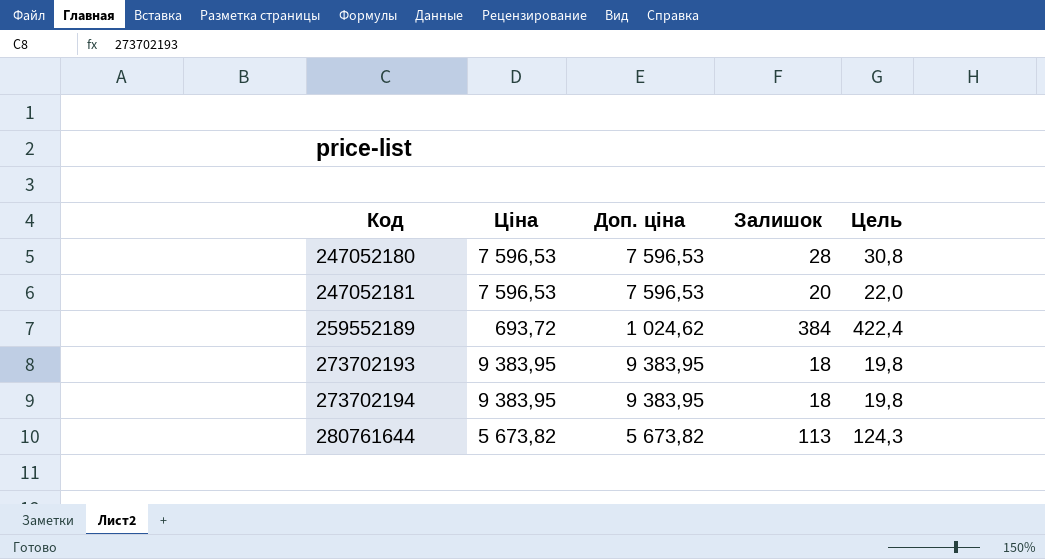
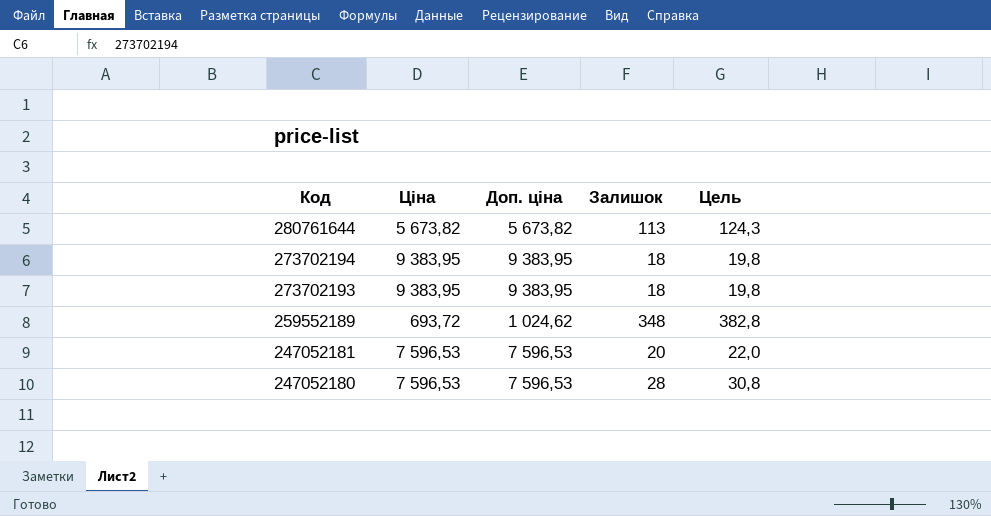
row order: Код ascending -> Код descending
259552189 | Залишок: 384 -> 348
259552189 | Цель: 422,4 -> 382,8

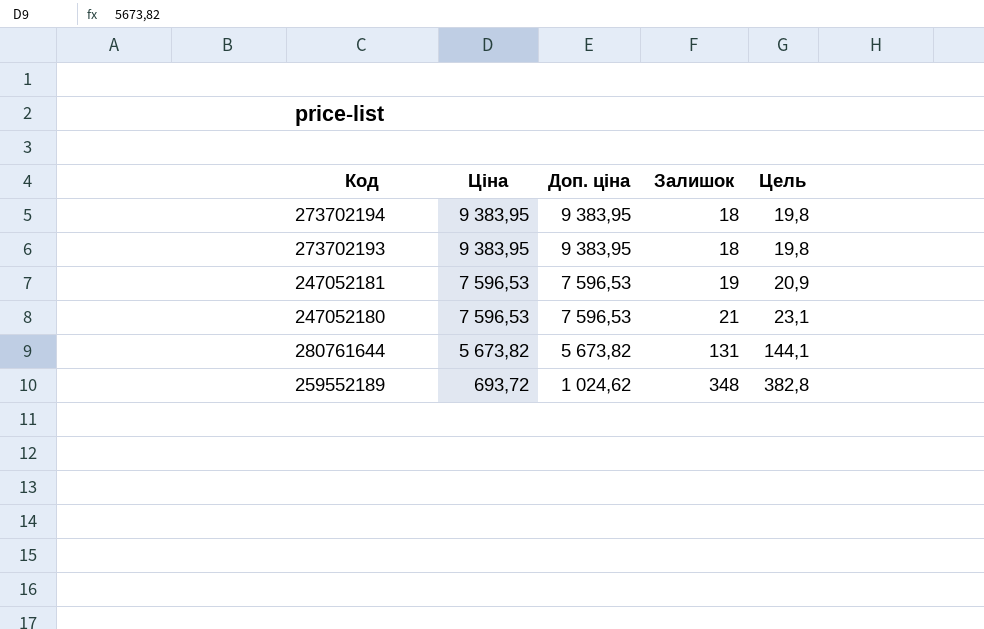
row order: Код descending -> Ціна descending
247052181 | Залишок: 20 -> 19
247052181 | Цель: 22,0 -> 20,9
247052180 | Залишок: 28 -> 21
247052180 | Цель: 30,8 -> 23,1
280761644 | Залишок: 113 -> 131
280761644 | Цель: 124,3 -> 144,1

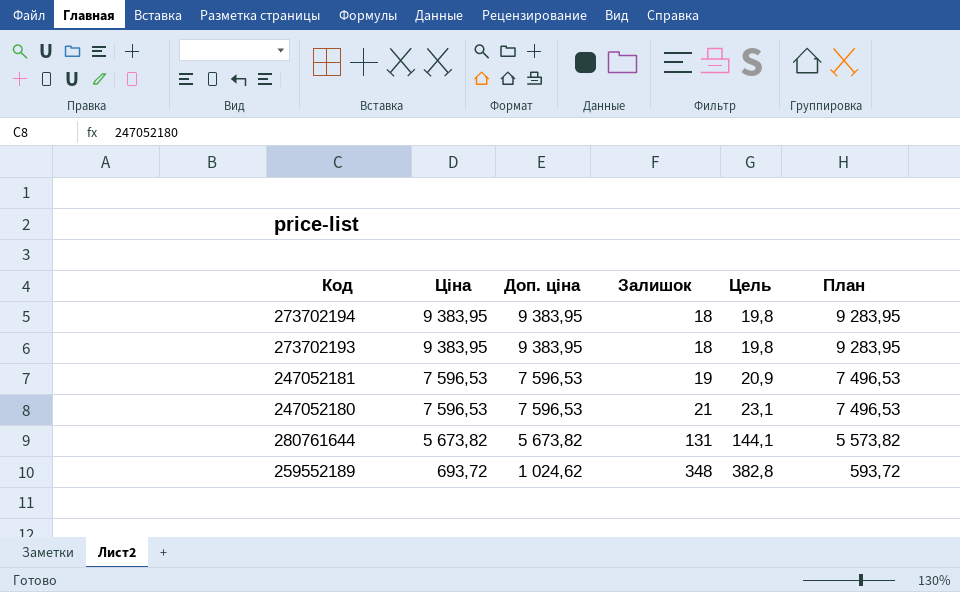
column План | formula: none -> [Ціна] - 100

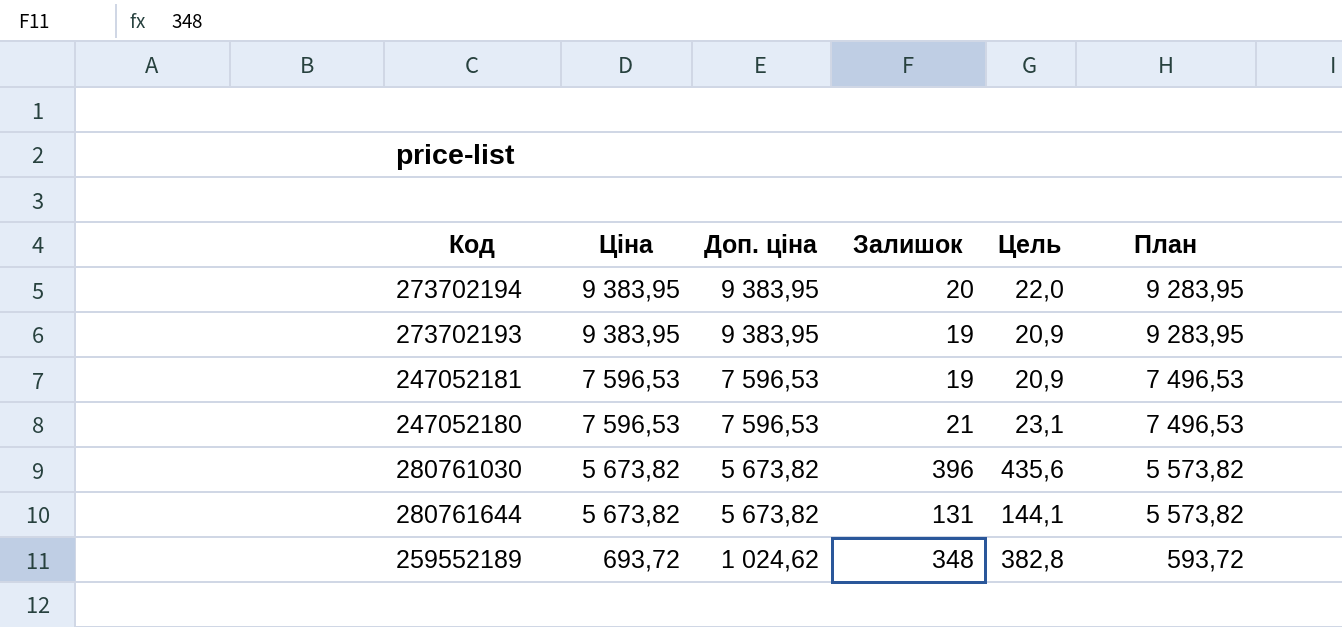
273702194 | Залишок: 18 -> 20
273702194 | Цель: 19,8 -> 22,0
273702193 | Залишок: 18 -> 19
273702193 | Цель: 19,8 -> 20,9
row 280761030: none -> 5 673,82 | 5 673,82 | 396 | 435,6 | 5 573,82

